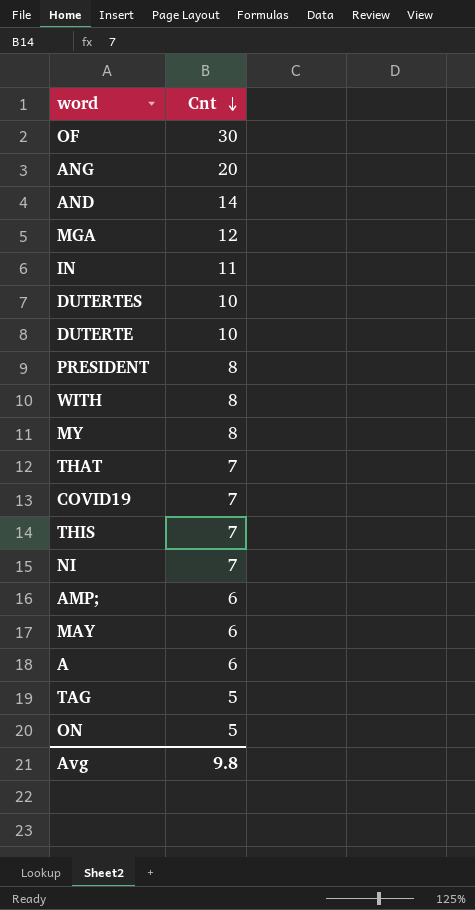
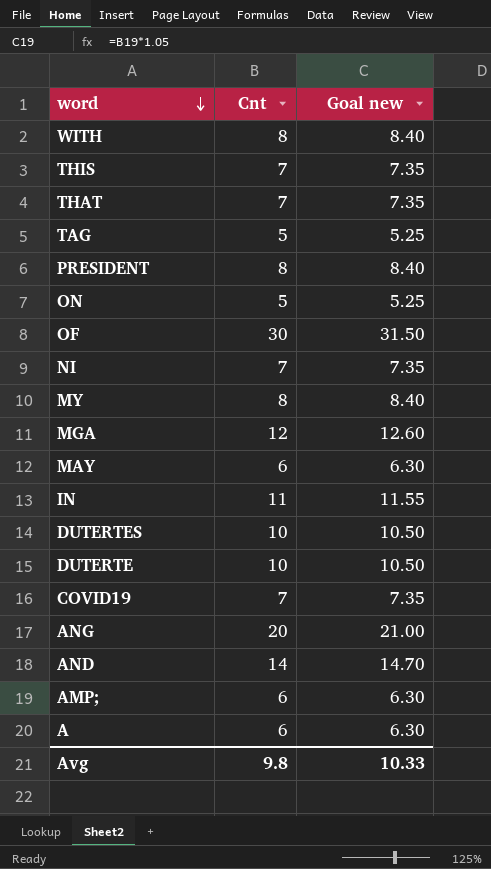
row order: Cnt descending -> word descending
column Goal new | formula: none -> [Cnt] * 1.05

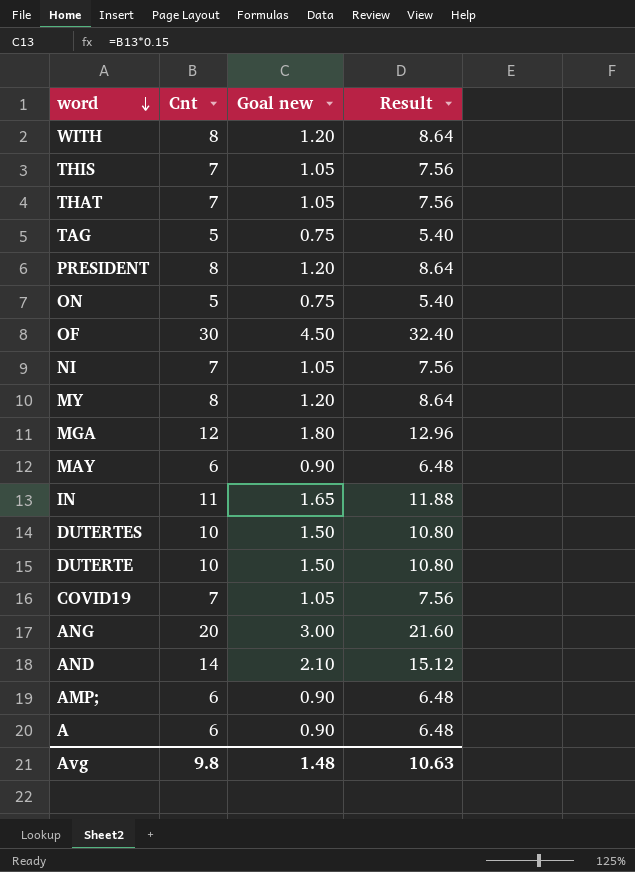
column Goal new | formula: [Cnt] * 1.05 -> [Cnt] * 0.15
column Result | formula: none -> [Cnt] * 1.08
Avg | Goal new: 10.33 -> 1.48

